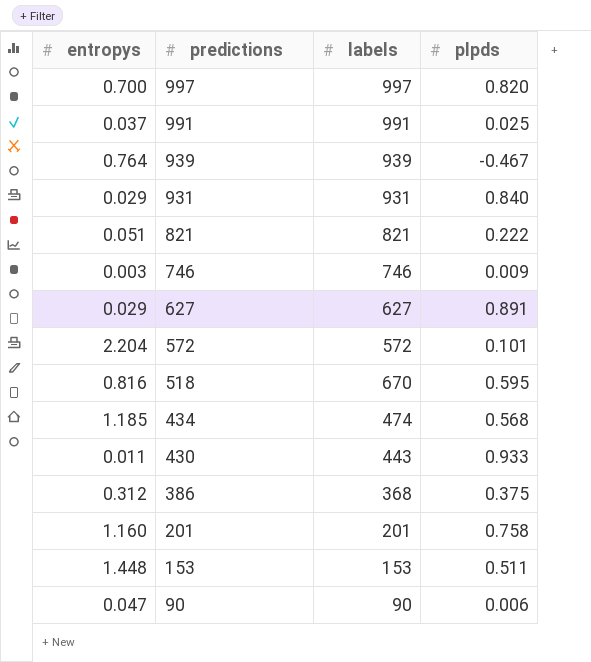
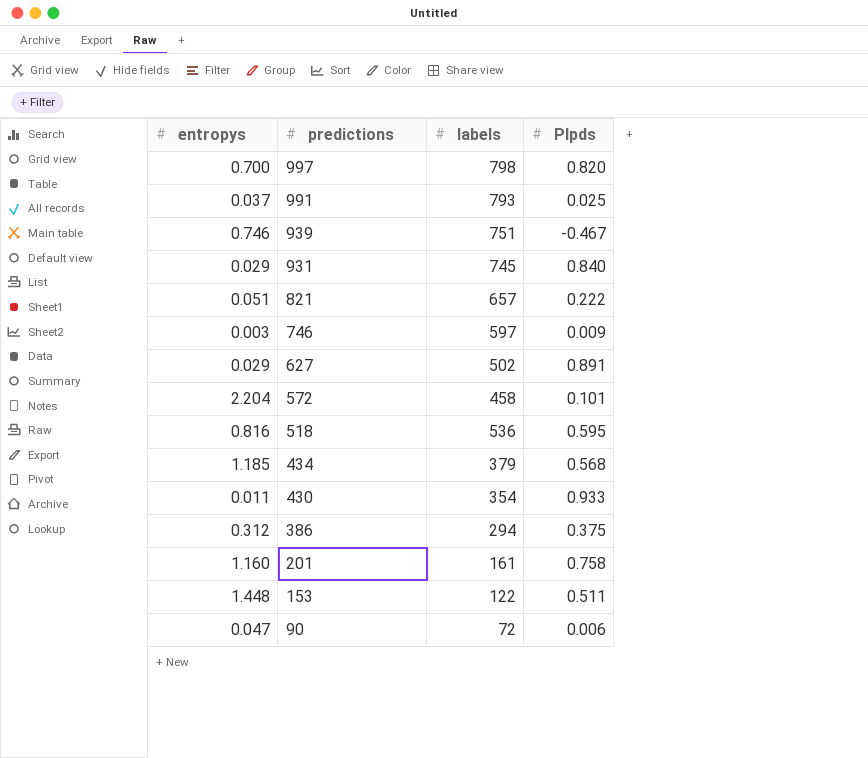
column name: plpds -> Plpds
997 | labels: 997 -> 798
991 | labels: 991 -> 793
939 | entropys: 0.764 -> 0.746
939 | labels: 939 -> 751
931 | labels: 931 -> 745
821 | labels: 821 -> 657
746 | labels: 746 -> 597
627 | labels: 627 -> 502
572 | labels: 572 -> 458
518 | labels: 670 -> 536
434 | labels: 474 -> 379
430 | labels: 443 -> 354
386 | labels: 368 -> 294
201 | labels: 201 -> 161
153 | labels: 153 -> 122
90 | labels: 90 -> 72

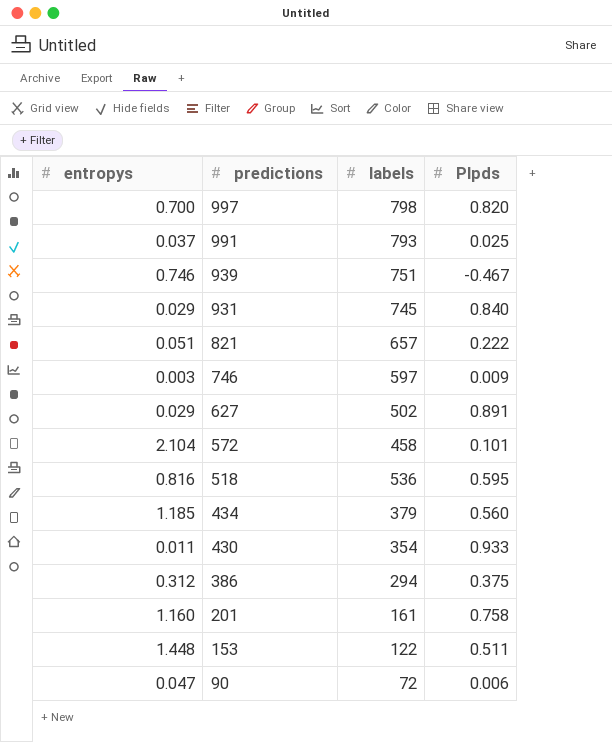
572 | entropys: 2.204 -> 2.104
434 | Plpds: 0.568 -> 0.560

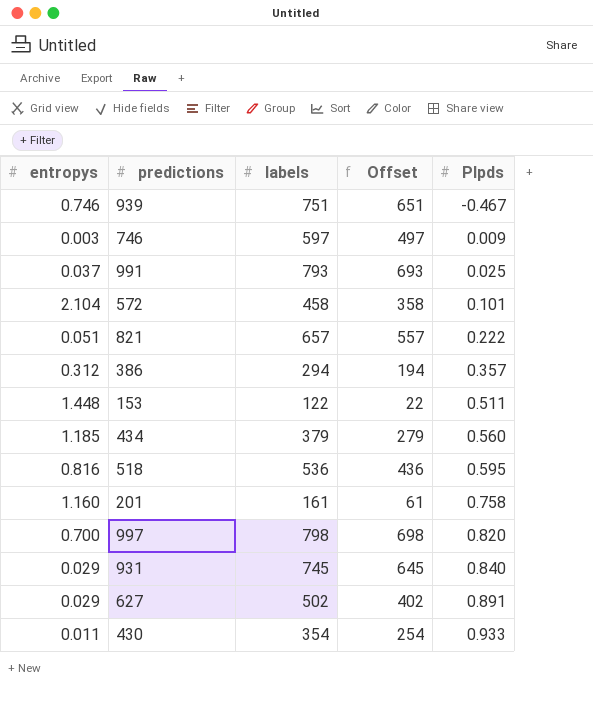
row order: predictions descending -> Plpds ascending
column Offset | formula: none -> [labels] - 100
row 90: 0.047 | 72 | 0.006 -> none
386 | Plpds: 0.375 -> 0.357

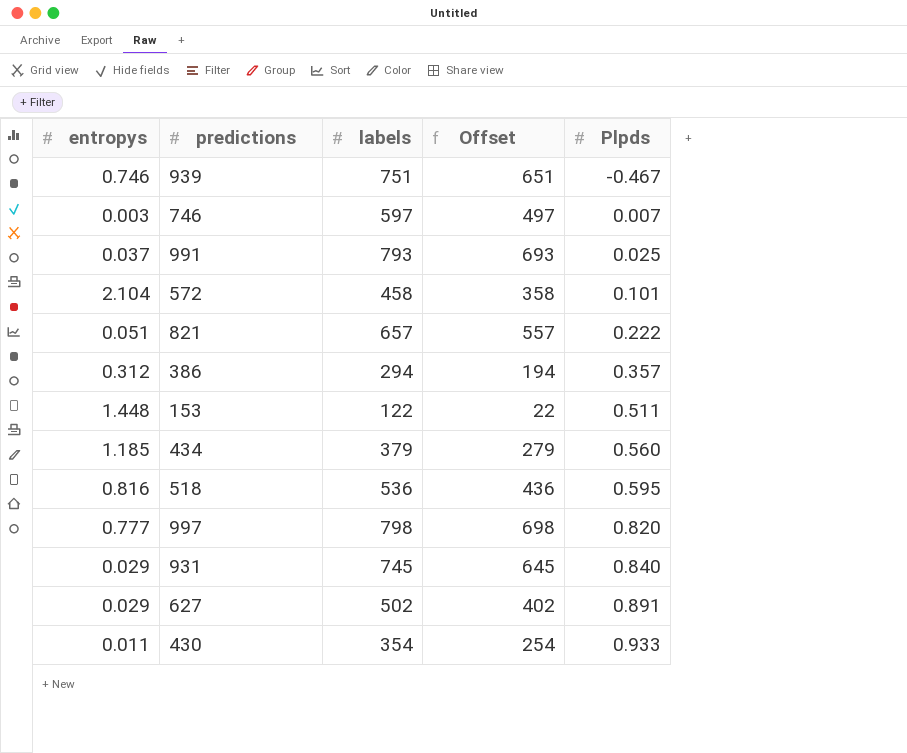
row 201: 1.160 | 161 | 61 | 0.758 -> none
746 | Plpds: 0.009 -> 0.007
997 | entropys: 0.700 -> 0.777

